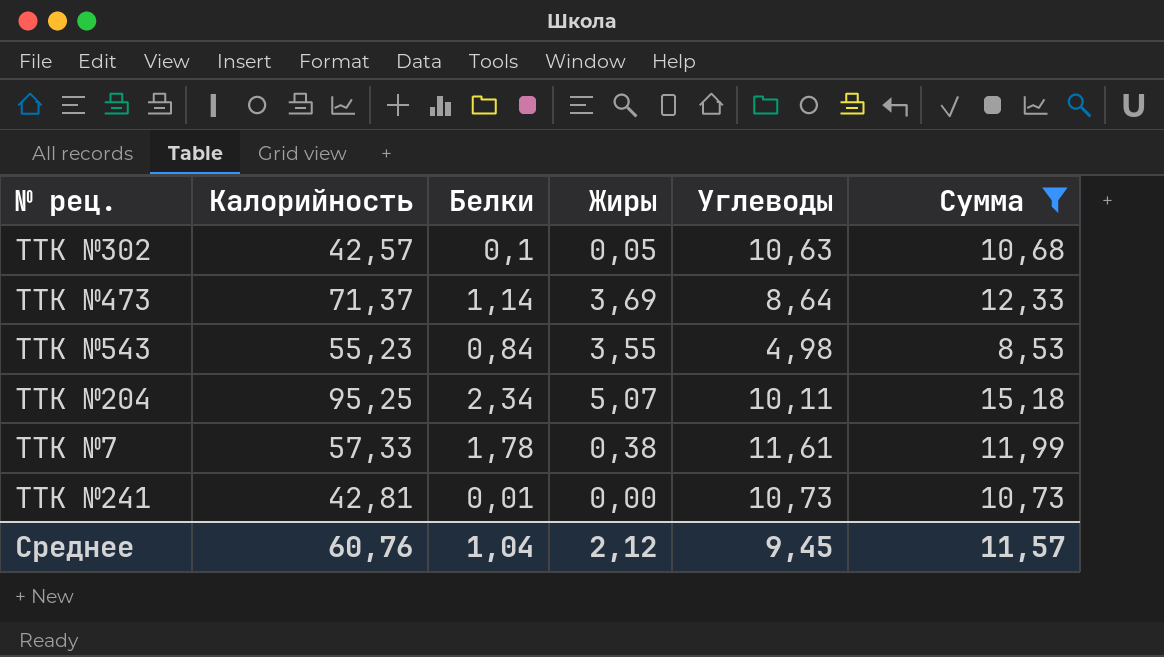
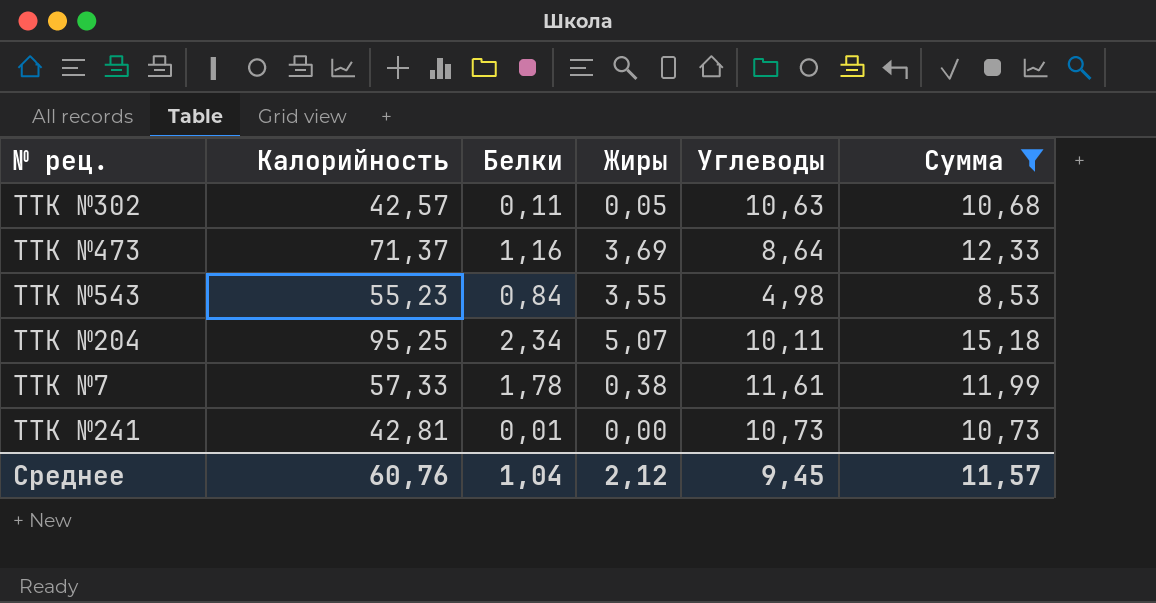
ТТК №302 | Белки: 0,1 -> 0,11
ТТК №473 | Белки: 1,14 -> 1,16

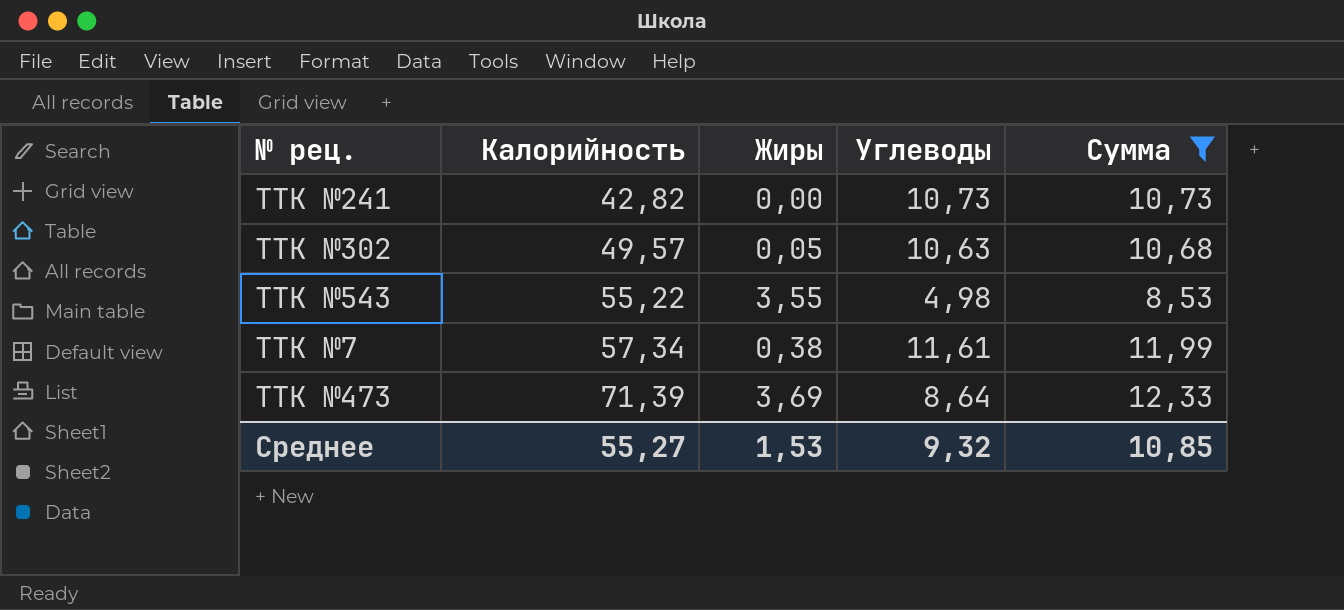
row order: none -> Калорийность ascending
column Белки | position: 3 -> none
row ТТК №204: 95,25 | 2,34 | 5,07 | 10,11 | 15,18 -> none
ТТК №241 | Калорийность: 42,81 -> 42,82
ТТК №302 | Калорийность: 42,57 -> 49,57
ТТК №543 | Калорийность: 55,23 -> 55,22
ТТК №7 | Калорийность: 57,33 -> 57,34
ТТК №473 | Калорийность: 71,37 -> 71,39
Среднее | Калорийность: 60,76 -> 55,27
Среднее | Жиры: 2,12 -> 1,53
Среднее | Углеводы: 9,45 -> 9,32
Среднее | Сумма: 11,57 -> 10,85

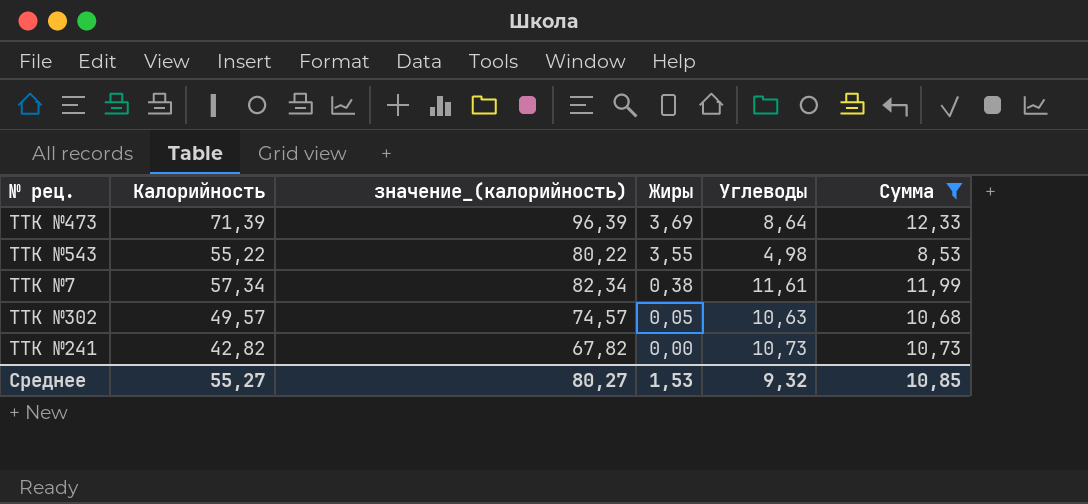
row order: Калорийность ascending -> Жиры descending
column значение_(калорийность) | formula: none -> [Калорийность] + 25

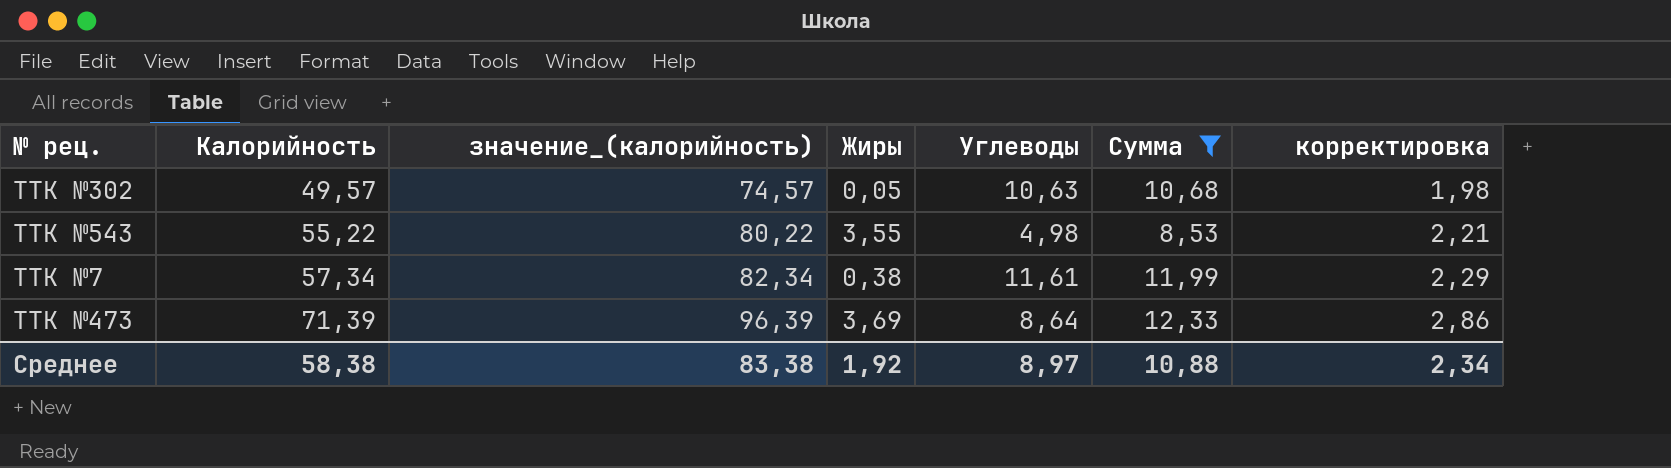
row order: Жиры descending -> Калорийность ascending
column корректировка | formula: none -> [Калорийность] * 0,04
row ТТК №241: 42,82 | 67,82 | 0,00 | 10,73 | 10,73 -> none
Среднее | Калорийность: 55,27 -> 58,38
Среднее | значение_(калорийность): 80,27 -> 83,38
Среднее | Жиры: 1,53 -> 1,92
Среднее | Углеводы: 9,32 -> 8,97
Среднее | Сумма: 10,85 -> 10,88

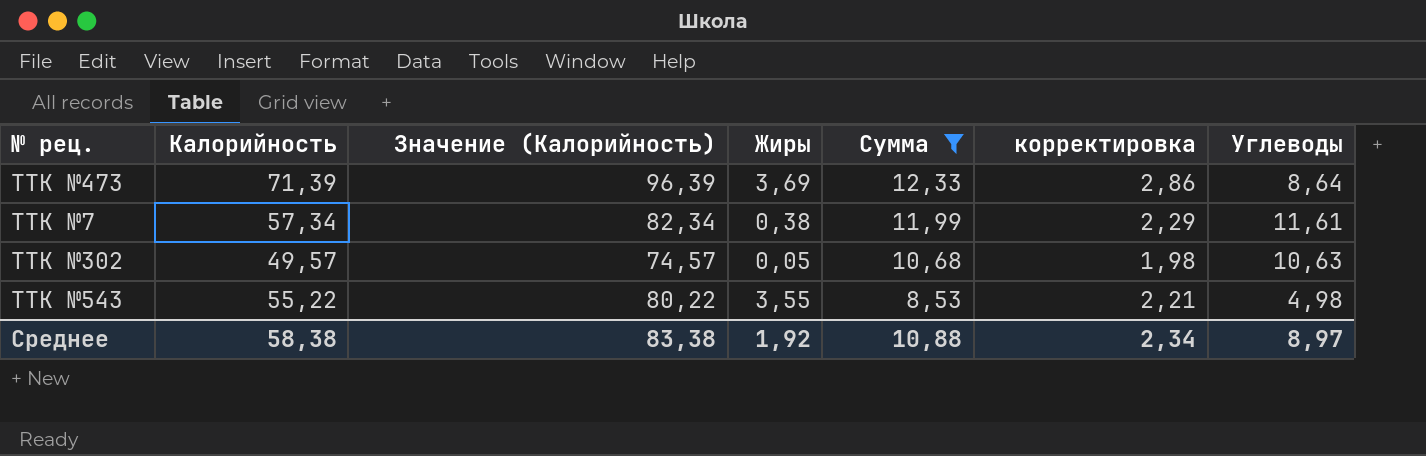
row order: Калорийность ascending -> Сумма descending
column name: значение_(калорийность) -> Значение (Калорийность)
column Углеводы | position: 5 -> 7

